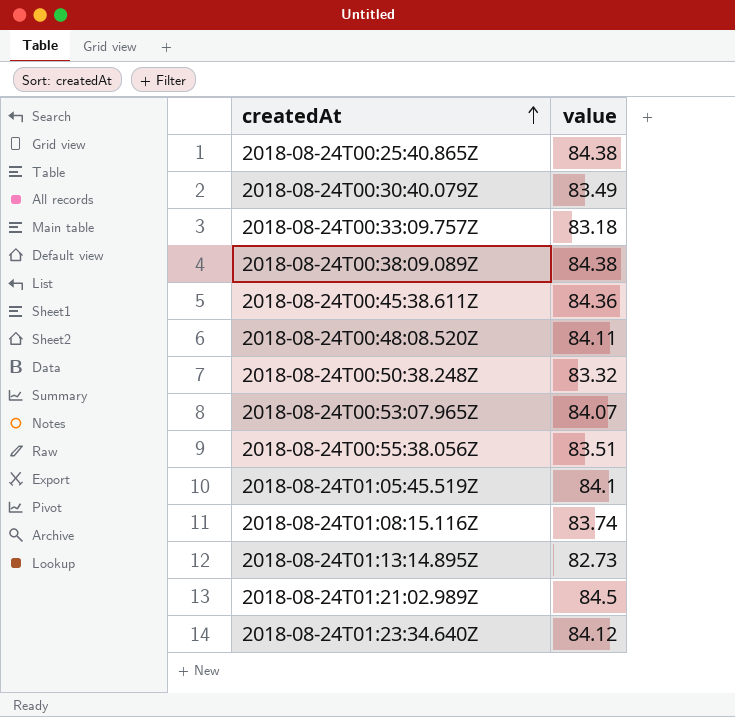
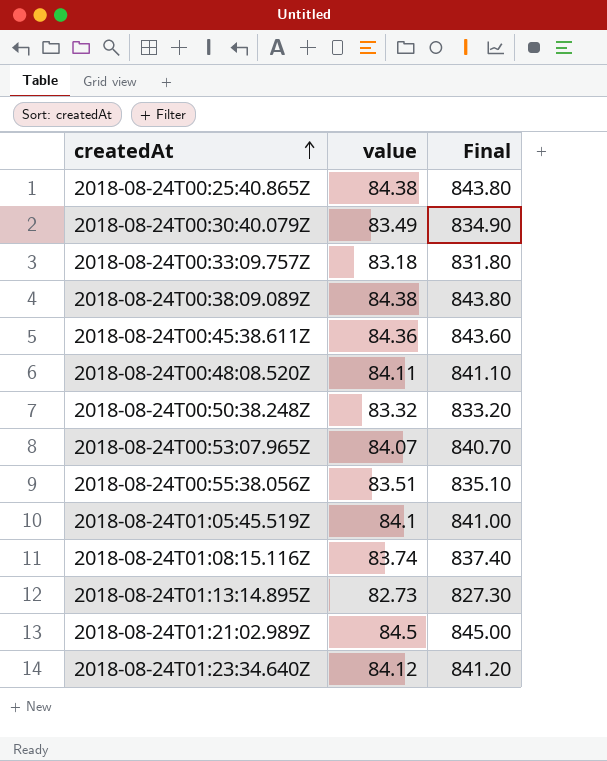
column Final | formula: none -> [value] * 10

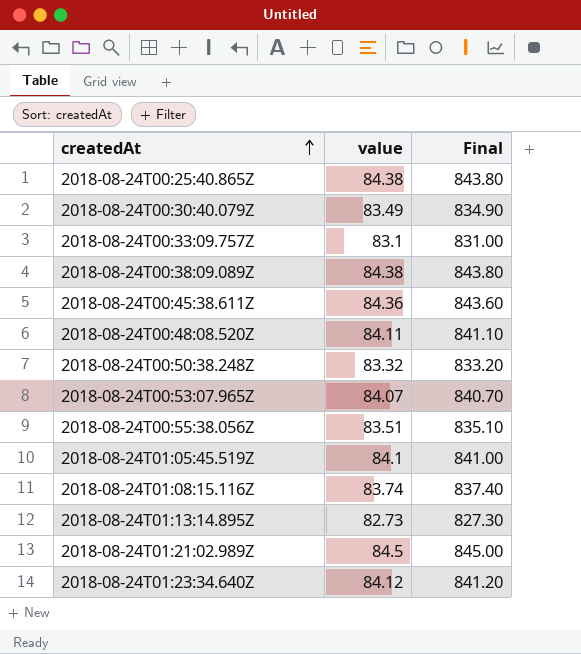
2018-08-24T00:33:09.757Z | value: 83.18 -> 83.1
2018-08-24T00:33:09.757Z | Final: 831.80 -> 831.00

